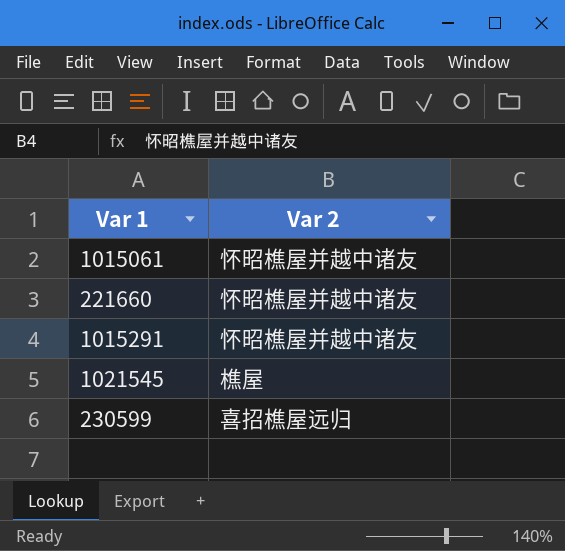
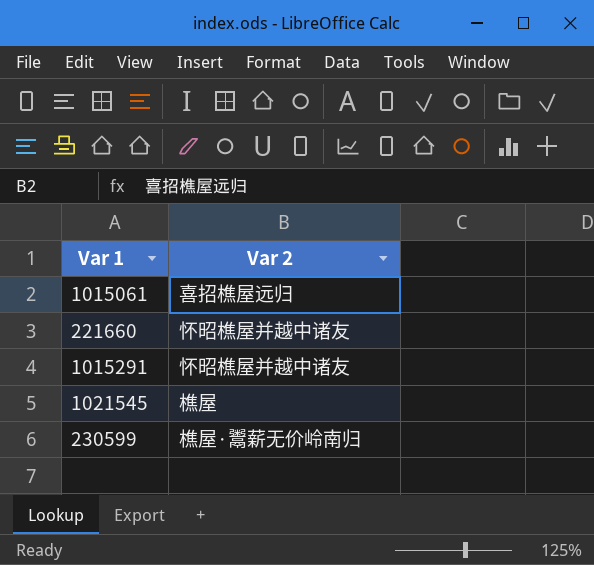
1015061 | Var 2: 怀昭樵屋并越中诸友 -> 喜招樵屋远归
230599 | Var 2: 喜招樵屋远归 -> 樵屋·鬻薪无价岭南归

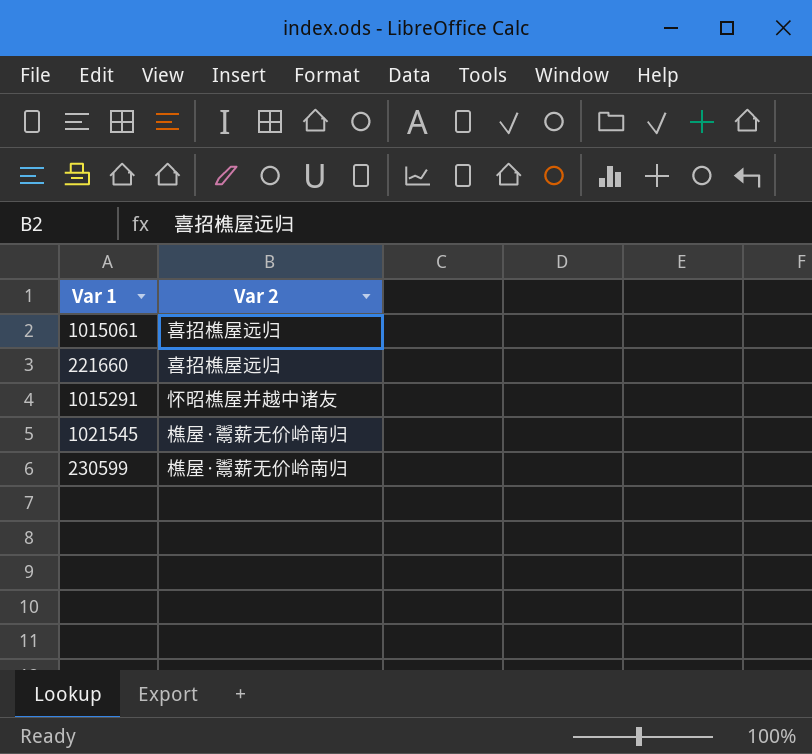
221660 | Var 2: 怀昭樵屋并越中诸友 -> 喜招樵屋远归
1021545 | Var 2: 樵屋 -> 樵屋·鬻薪无价岭南归

